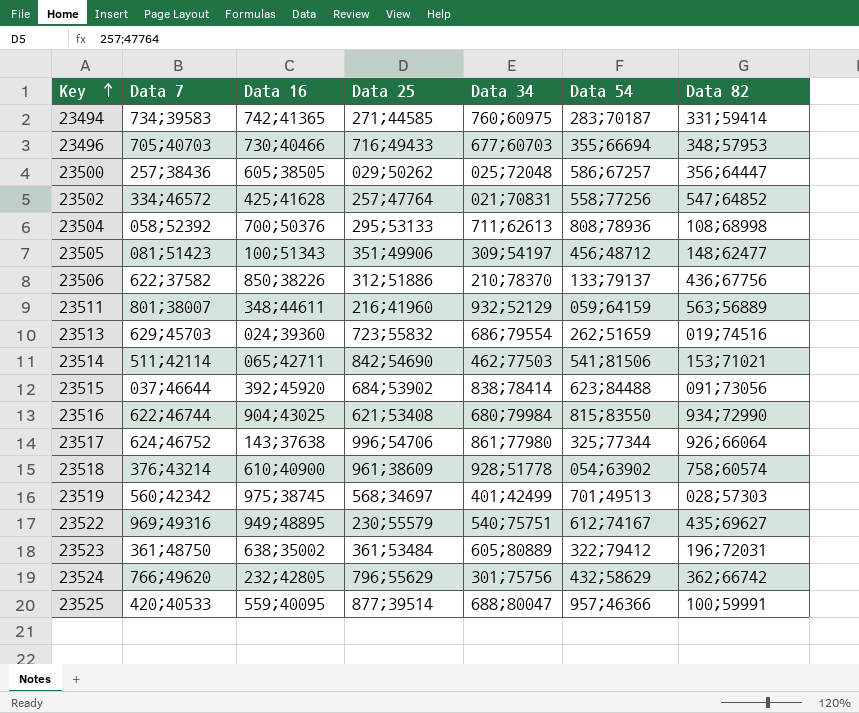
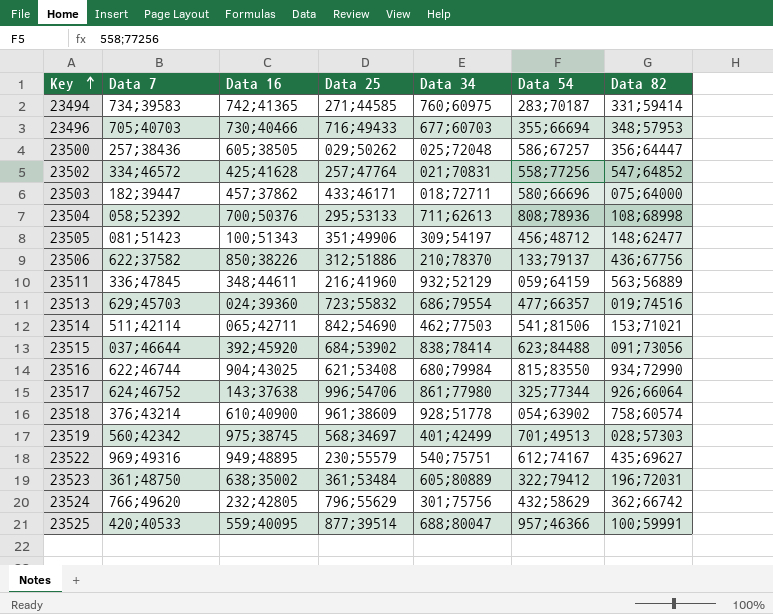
row 23503: none -> 182;39447 | 457;37862 | 433;46171 | 018;72711 | 580;66696 | 075;64000
23511 | Data 7: 801;38007 -> 336;47845
23513 | Data 54: 262;51659 -> 477;66357

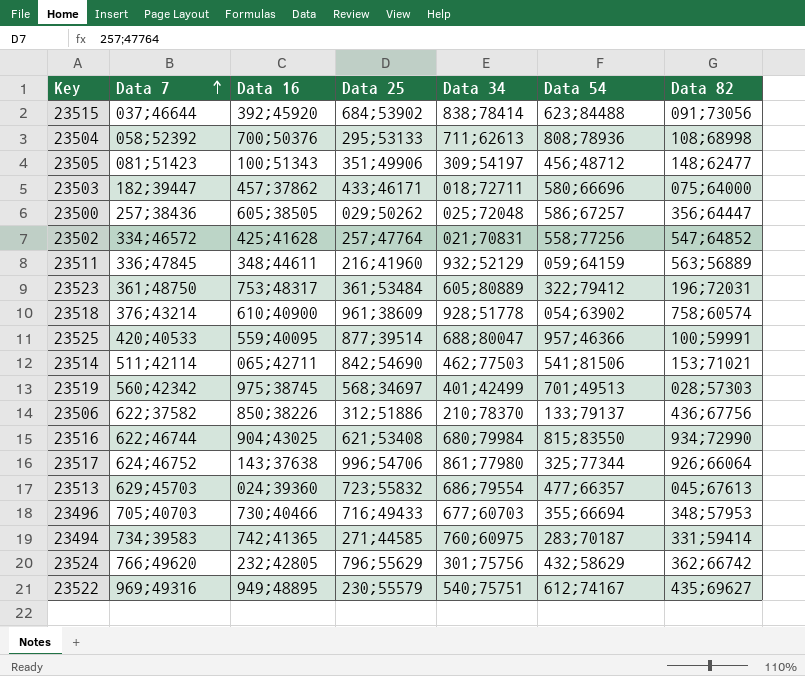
row order: Key ascending -> Data 7 ascending
23523 | Data 16: 638;35002 -> 753;48317
23513 | Data 82: 019;74516 -> 045;67613

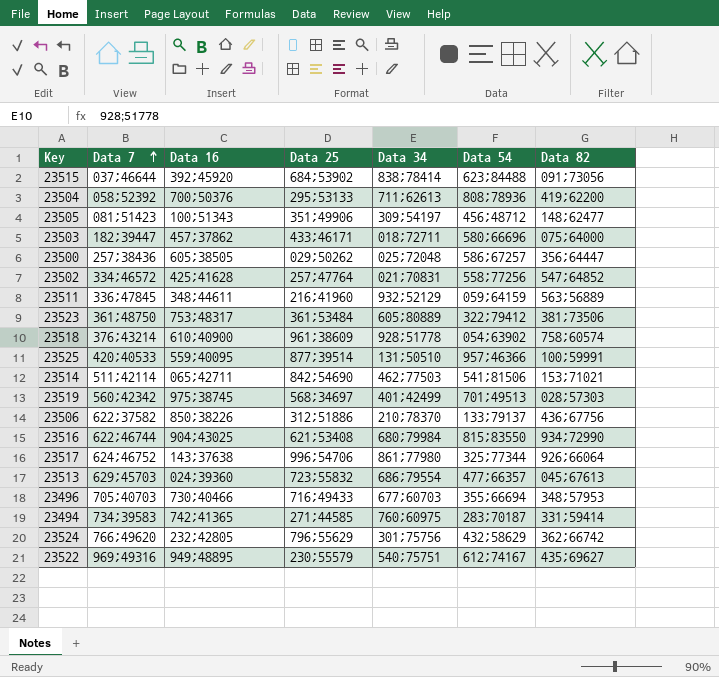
23504 | Data 82: 108;68998 -> 419;62200
23523 | Data 82: 196;72031 -> 381;73506
23525 | Data 34: 688;80047 -> 131;50510

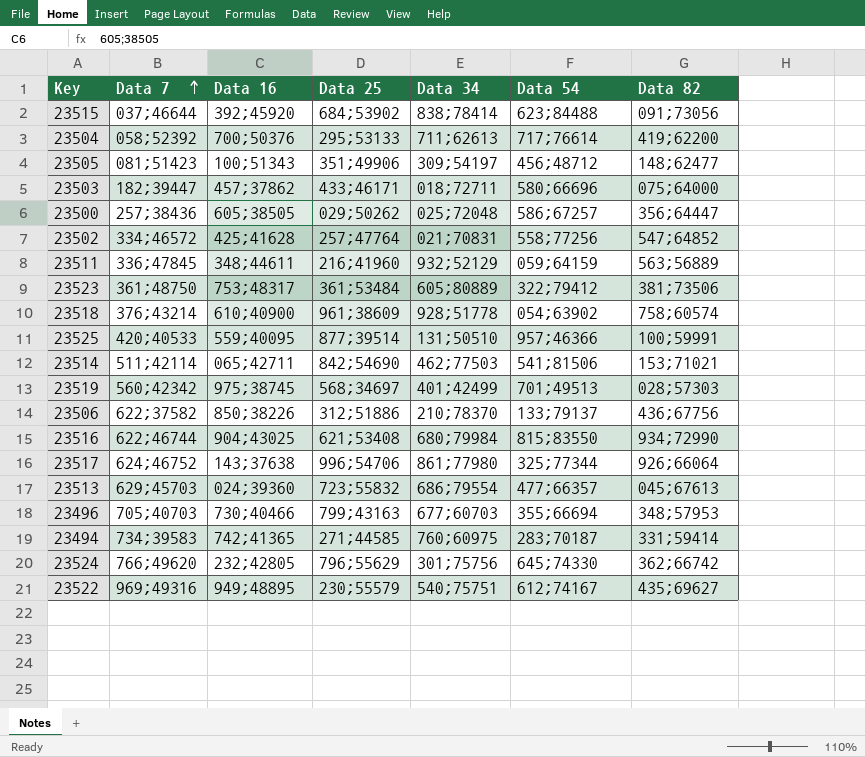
23504 | Data 54: 808;78936 -> 717;76614
23496 | Data 25: 716;49433 -> 799;43163
23524 | Data 54: 432;58629 -> 645;74330

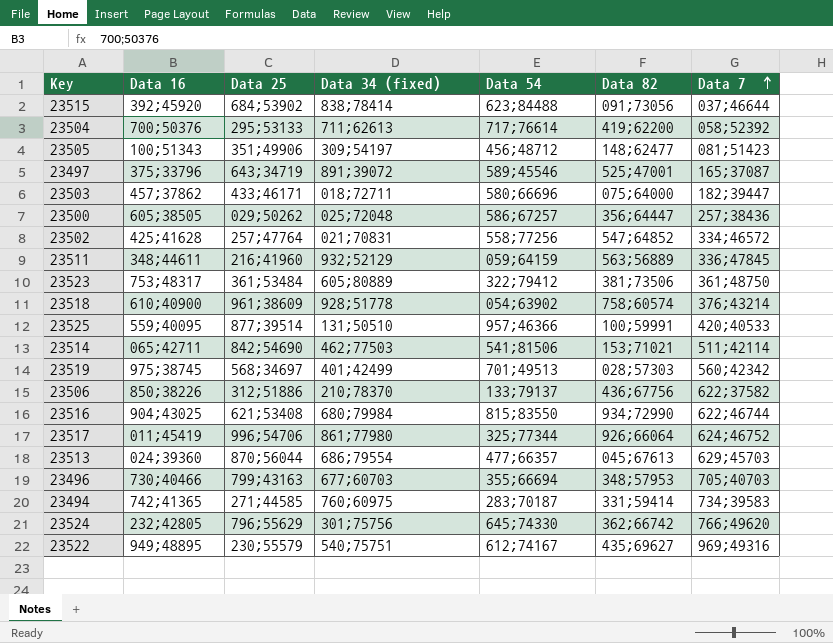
column name: Data 34 -> Data 34 (fixed)
column Data 7 | position: 2 -> 7
row 23497: none -> 375;33796 | 643;34719 | 891;39072 | 589;45546 | 525;47001 | 165;37087
23517 | Data 16: 143;37638 -> 011;45419
23513 | Data 25: 723;55832 -> 870;56044

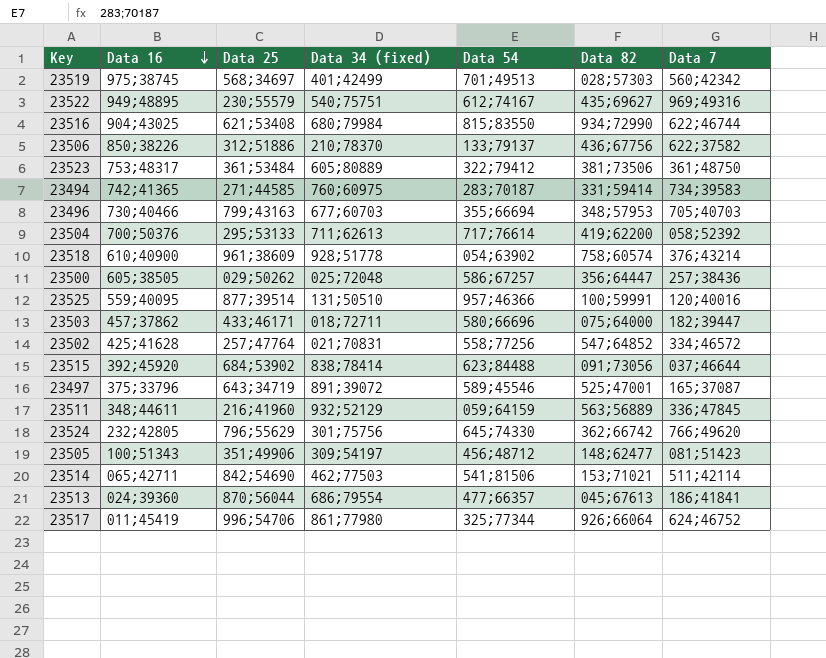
row order: Data 7 ascending -> Data 16 descending
23525 | Data 7: 420;40533 -> 120;40016
23513 | Data 7: 629;45703 -> 186;41841

